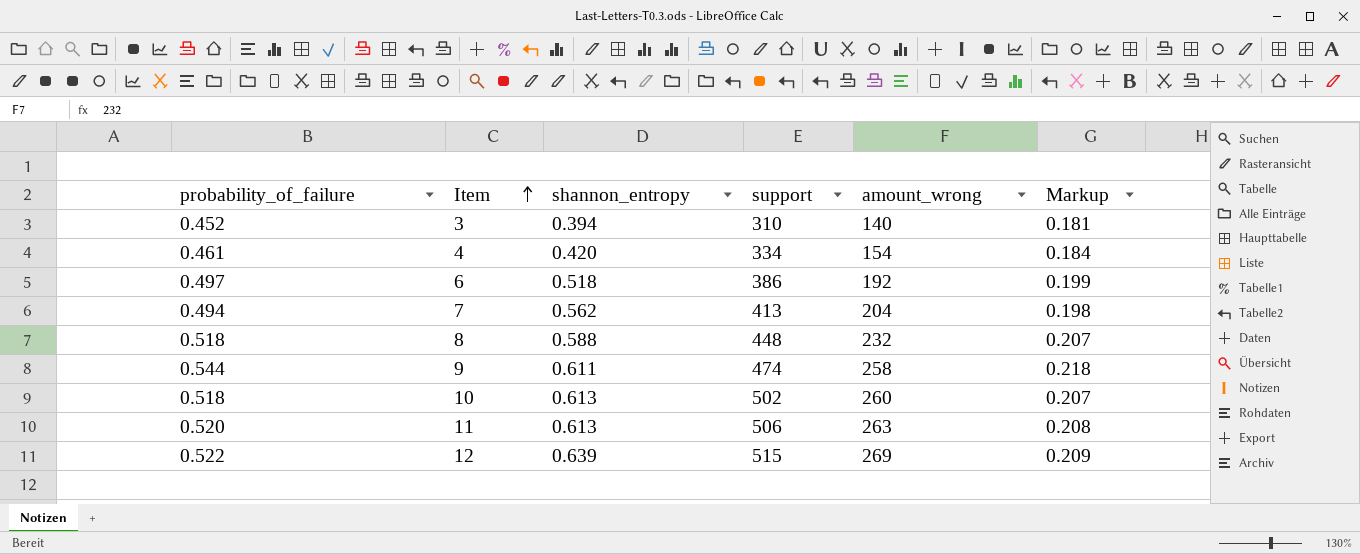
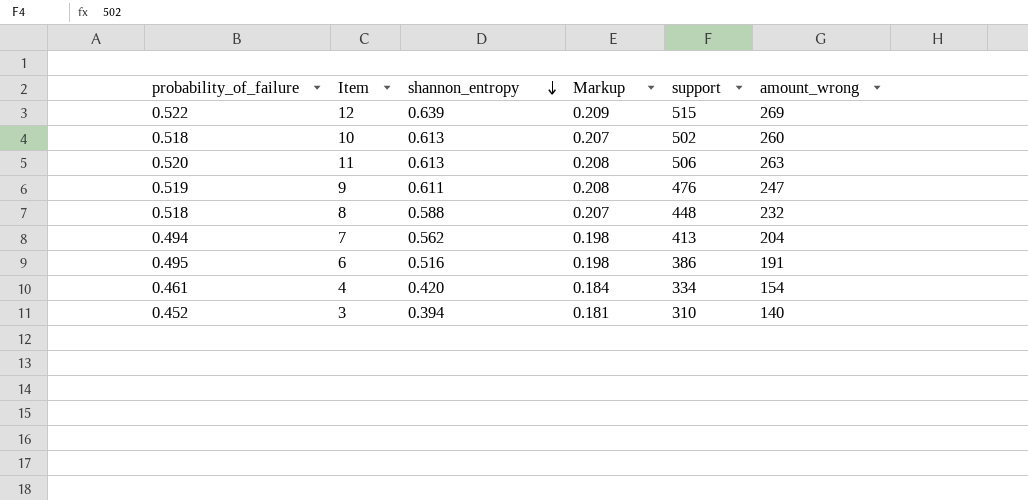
row order: Item ascending -> shannon_entropy descending
column Markup | position: 6 -> 4
9 | probability_of_failure: 0.544 -> 0.519
9 | Markup: 0.218 -> 0.208
9 | support: 474 -> 476
9 | amount_wrong: 258 -> 247
6 | probability_of_failure: 0.497 -> 0.495
6 | shannon_entropy: 0.518 -> 0.516
6 | Markup: 0.199 -> 0.198
6 | amount_wrong: 192 -> 191

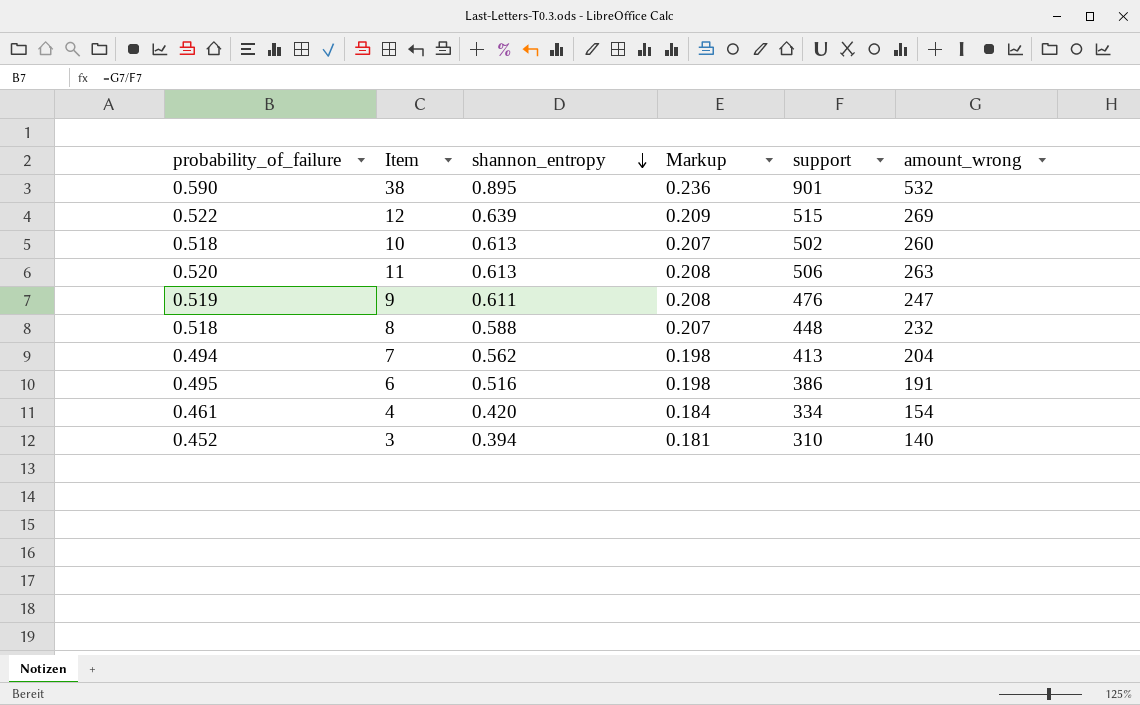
row 38: none -> 0.590 | 0.895 | 0.236 | 901 | 532

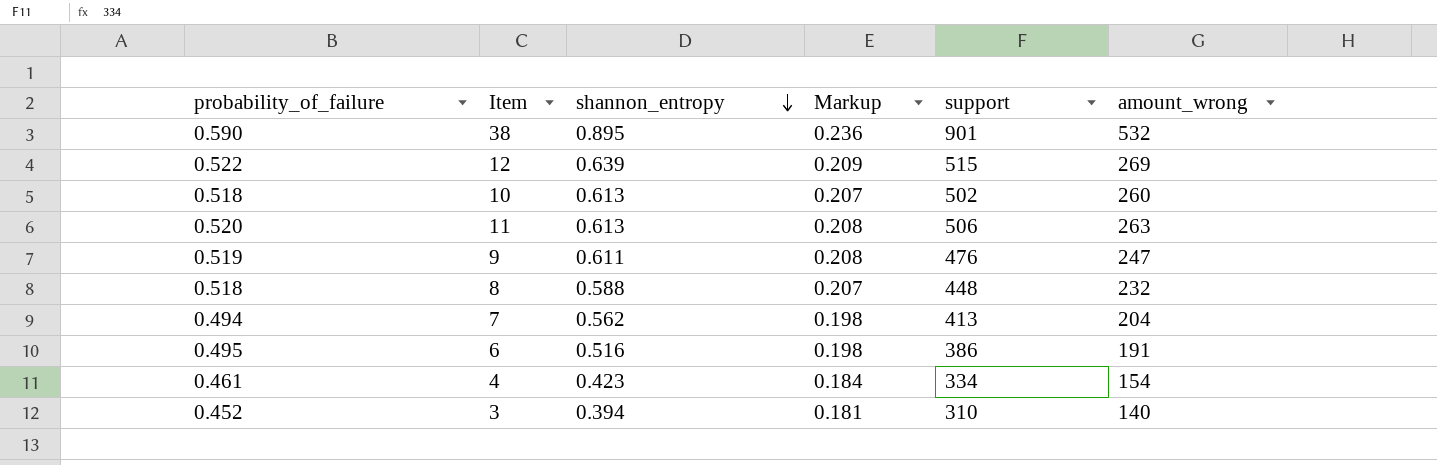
4 | shannon_entropy: 0.420 -> 0.423

